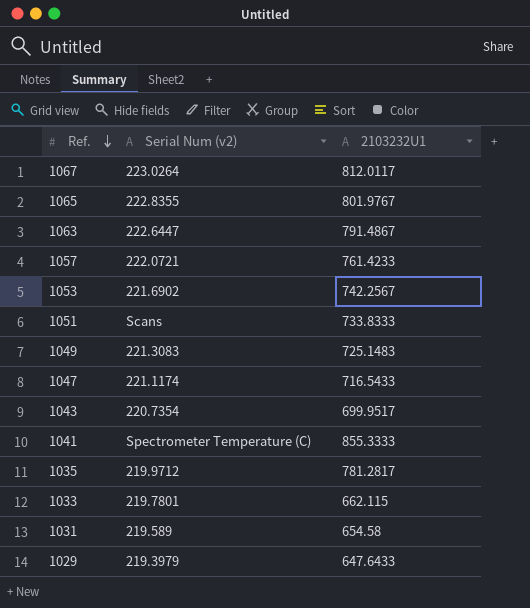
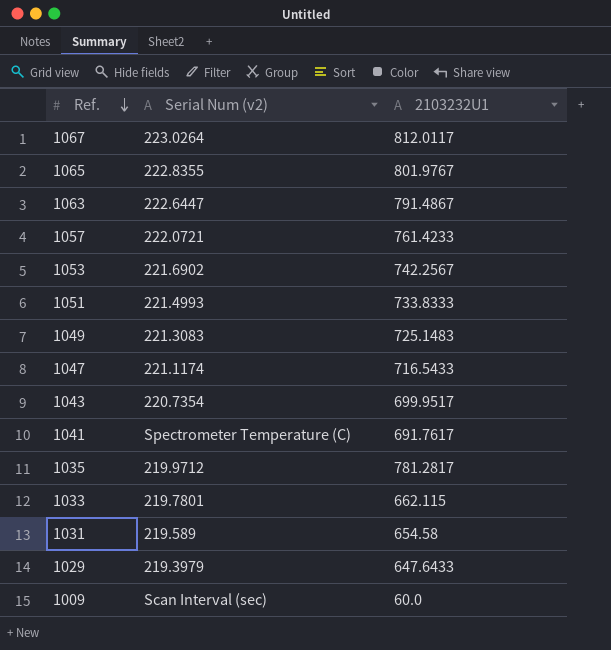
1051 | Serial Num (v2): Scans -> 221.4993
1041 | 2103232U1: 855.3333 -> 691.7617
row 1009: none -> Scan Interval (sec) | 60.0

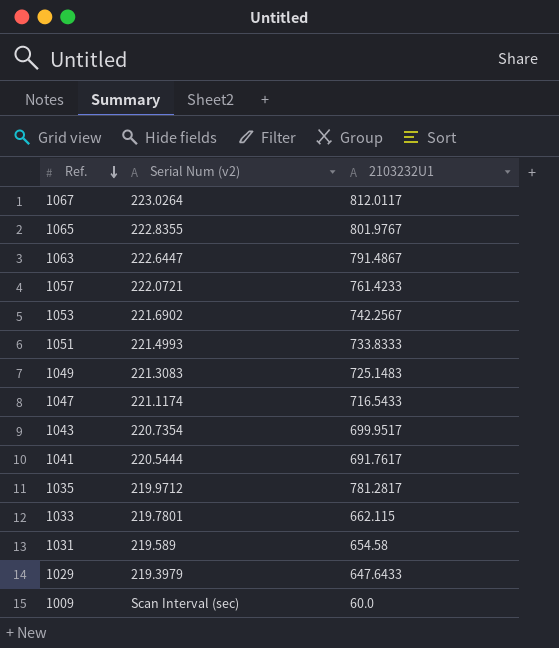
1041 | Serial Num (v2): Spectrometer Temperature (C) -> 220.5444

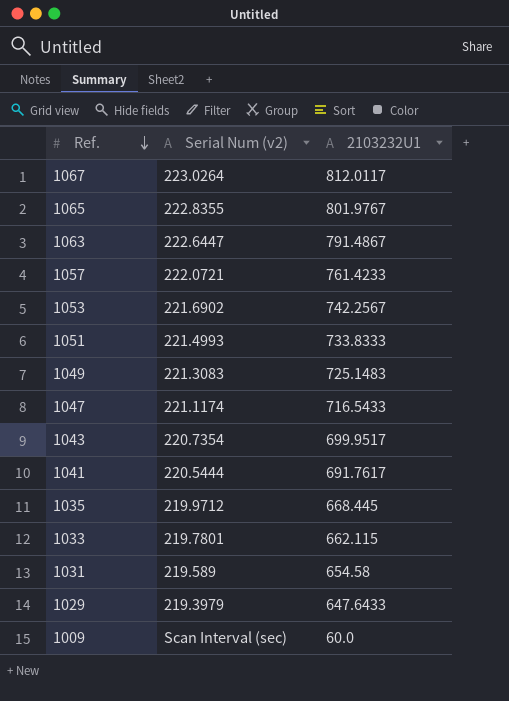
1035 | 2103232U1: 781.2817 -> 668.445

